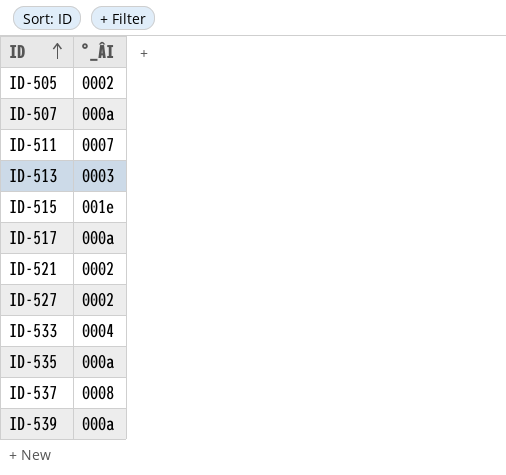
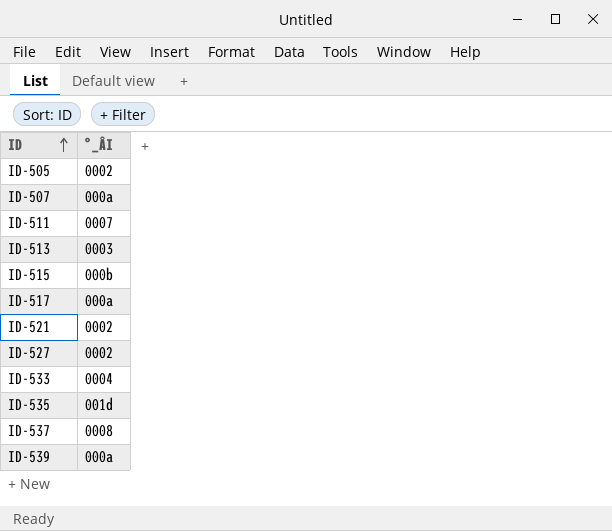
ID-515 | °_ÂI: 001e -> 000b
ID-535 | °_ÂI: 000a -> 001d

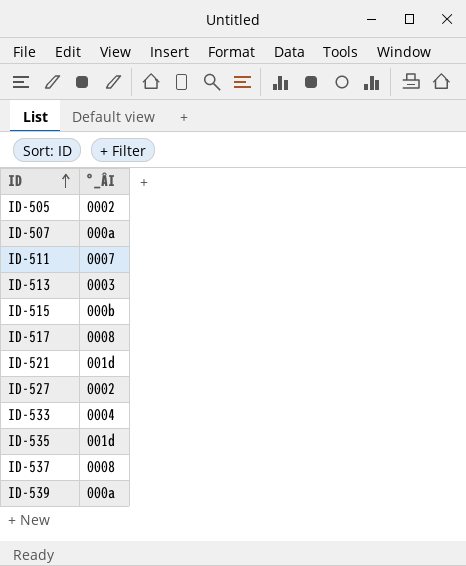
ID-517 | °_ÂI: 000a -> 0008
ID-521 | °_ÂI: 0002 -> 001d

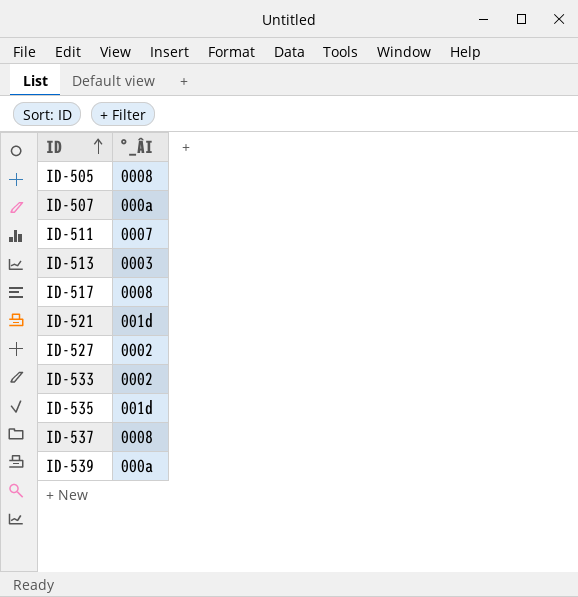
row ID-515: 000b -> none
ID-505 | °_ÂI: 0002 -> 0008
ID-533 | °_ÂI: 0004 -> 0002

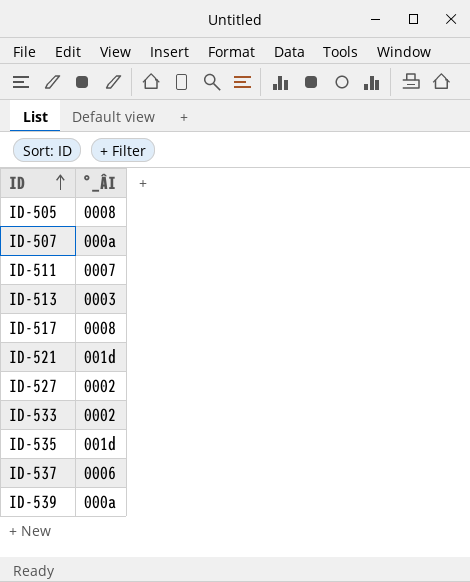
ID-537 | °_ÂI: 0008 -> 0006

